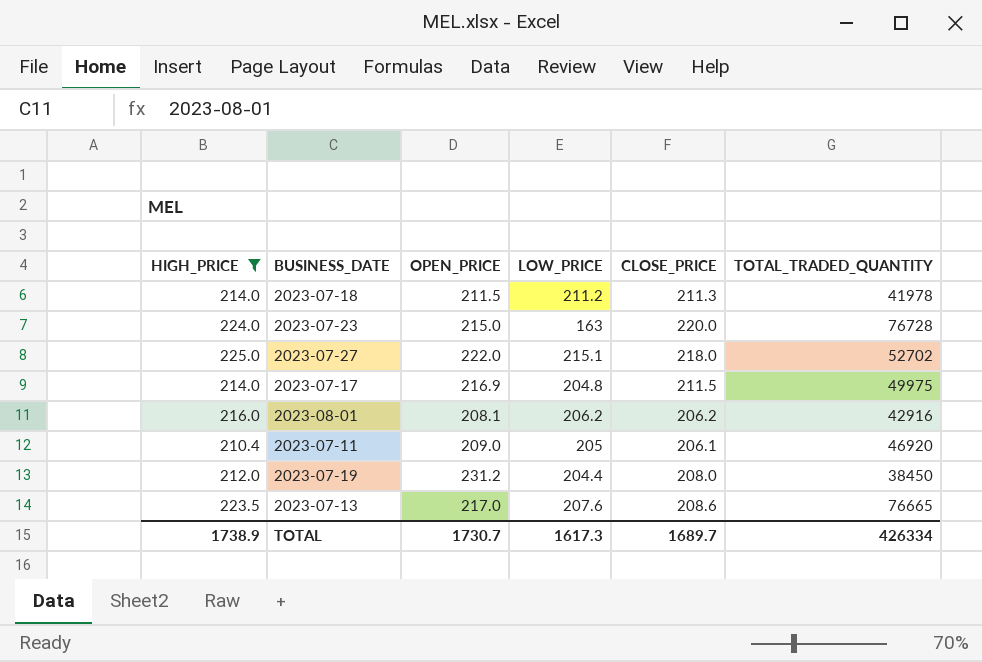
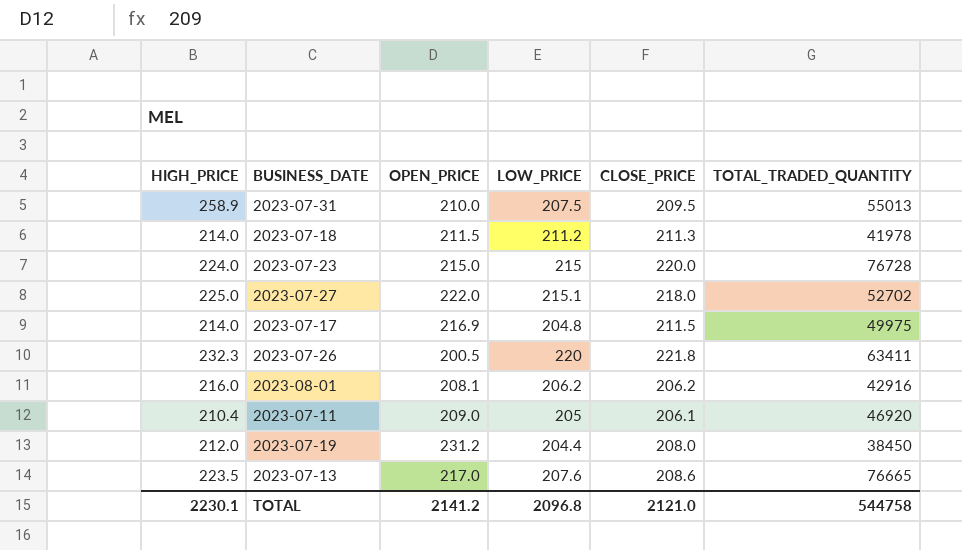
filter: HIGH_PRICE <= 225.0 -> none
2023-07-23 | LOW_PRICE: 163 -> 215
TOTAL | HIGH_PRICE: 1738.9 -> 2230.1
TOTAL | OPEN_PRICE: 1730.7 -> 2141.2
TOTAL | LOW_PRICE: 1617.3 -> 2096.8
TOTAL | CLOSE_PRICE: 1689.7 -> 2121.0
TOTAL | TOTAL_TRADED_QUANTITY: 426334 -> 544758

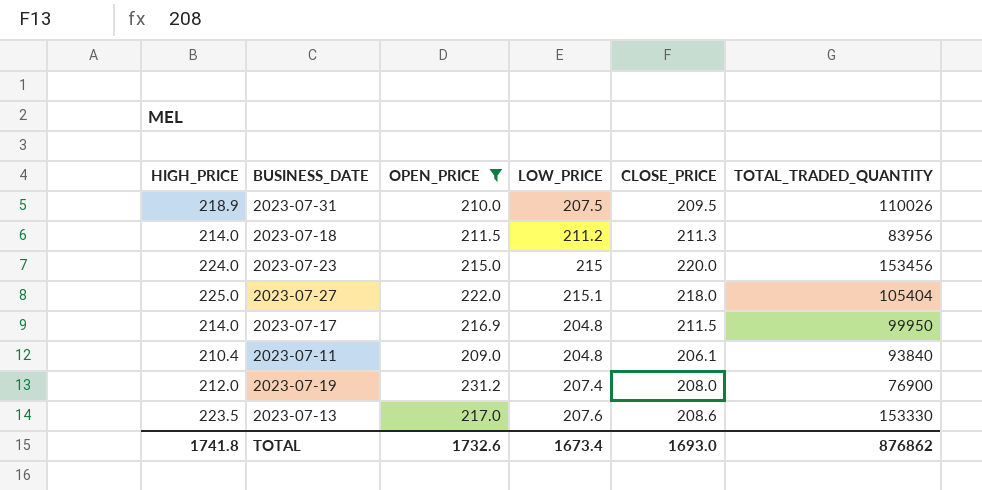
filter: none -> OPEN_PRICE >= 209.0
2023-07-31 | HIGH_PRICE: 258.9 -> 218.9
2023-07-31 | TOTAL_TRADED_QUANTITY: 55013 -> 110026
2023-07-18 | TOTAL_TRADED_QUANTITY: 41978 -> 83956
2023-07-23 | TOTAL_TRADED_QUANTITY: 76728 -> 153456
2023-07-27 | TOTAL_TRADED_QUANTITY: 52702 -> 105404
2023-07-17 | TOTAL_TRADED_QUANTITY: 49975 -> 99950
2023-07-11 | LOW_PRICE: 205 -> 204.8
2023-07-11 | TOTAL_TRADED_QUANTITY: 46920 -> 93840
2023-07-19 | LOW_PRICE: 204.4 -> 207.4
2023-07-19 | TOTAL_TRADED_QUANTITY: 38450 -> 76900
2023-07-13 | TOTAL_TRADED_QUANTITY: 76665 -> 153330
TOTAL | HIGH_PRICE: 2230.1 -> 1741.8
TOTAL | OPEN_PRICE: 2141.2 -> 1732.6
TOTAL | LOW_PRICE: 2096.8 -> 1673.4
TOTAL | CLOSE_PRICE: 2121.0 -> 1693.0
TOTAL | TOTAL_TRADED_QUANTITY: 544758 -> 876862

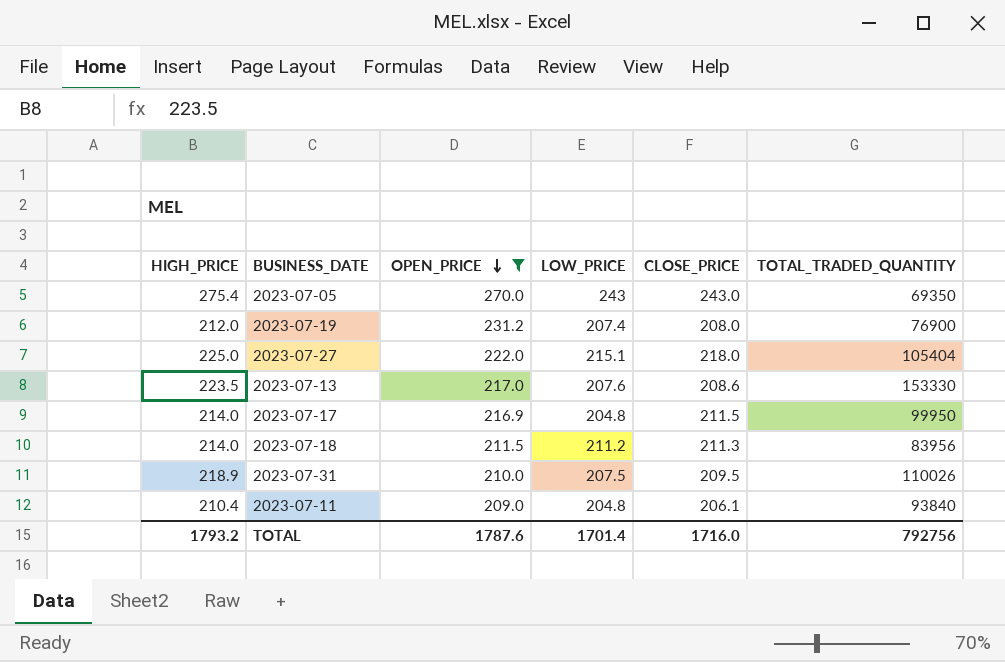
row order: none -> OPEN_PRICE descending
row 2023-07-23: 224.0 | 215.0 | 215 | 220.0 | 153456 -> none
row 2023-07-05: none -> 275.4 | 270.0 | 243 | 243.0 | 69350
TOTAL | HIGH_PRICE: 1741.8 -> 1793.2
TOTAL | OPEN_PRICE: 1732.6 -> 1787.6
TOTAL | LOW_PRICE: 1673.4 -> 1701.4
TOTAL | CLOSE_PRICE: 1693.0 -> 1716.0
TOTAL | TOTAL_TRADED_QUANTITY: 876862 -> 792756

